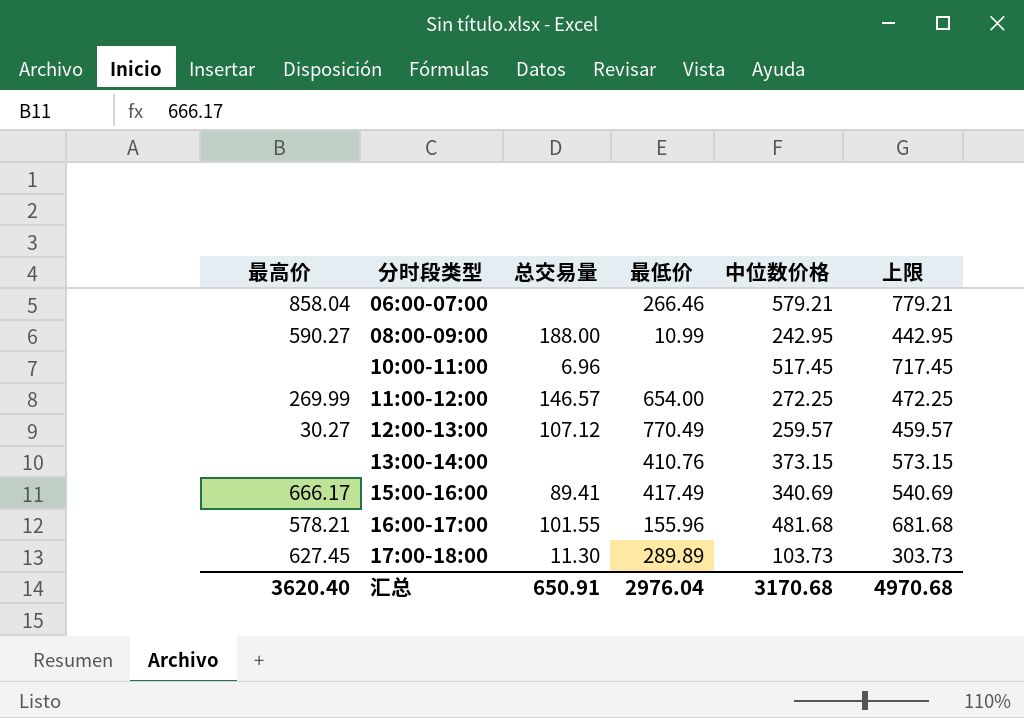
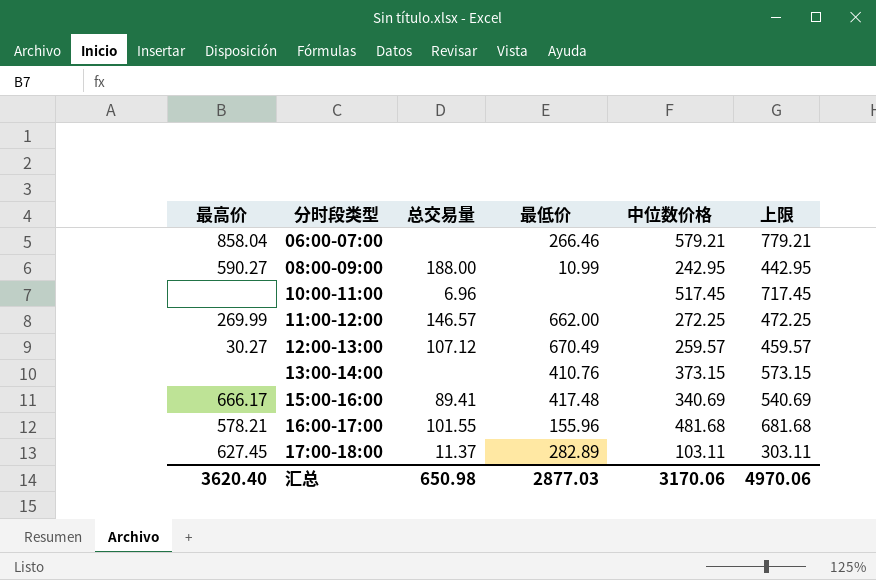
11:00-12:00 | 最低价: 654.00 -> 662.00
12:00-13:00 | 最低价: 770.49 -> 670.49
15:00-16:00 | 最低价: 417.49 -> 417.48
17:00-18:00 | 总交易量: 11.30 -> 11.37
17:00-18:00 | 最低价: 289.89 -> 282.89
17:00-18:00 | 中位数价格: 103.73 -> 103.11
17:00-18:00 | 上限: 303.73 -> 303.11
汇总 | 总交易量: 650.91 -> 650.98
汇总 | 最低价: 2976.04 -> 2877.03
汇总 | 中位数价格: 3170.68 -> 3170.06
汇总 | 上限: 4970.68 -> 4970.06

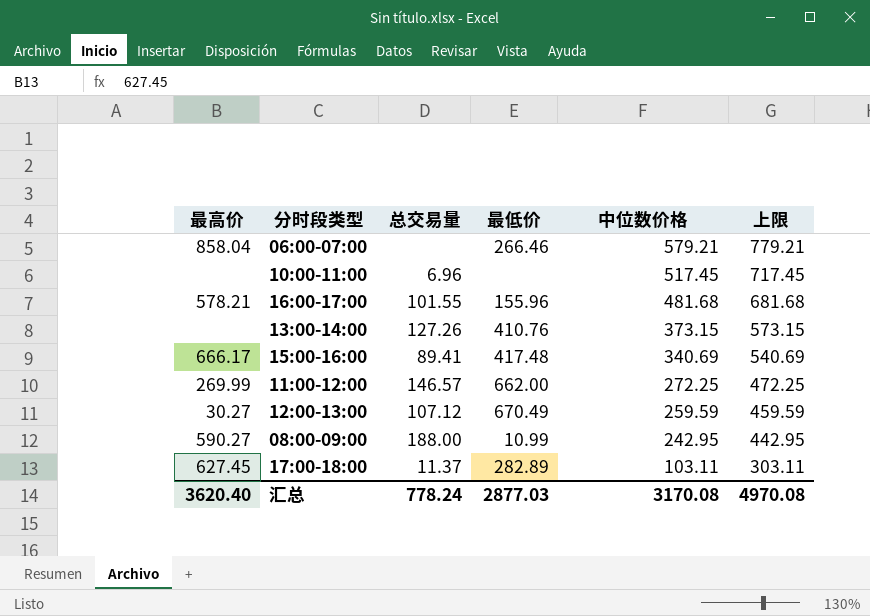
row order: 分时段类型 ascending -> 中位数价格 descending
13:00-14:00 | 总交易量: none -> 127.26
12:00-13:00 | 中位数价格: 259.57 -> 259.59
12:00-13:00 | 上限: 459.57 -> 459.59
汇总 | 总交易量: 650.98 -> 778.24
汇总 | 中位数价格: 3170.06 -> 3170.08
汇总 | 上限: 4970.06 -> 4970.08

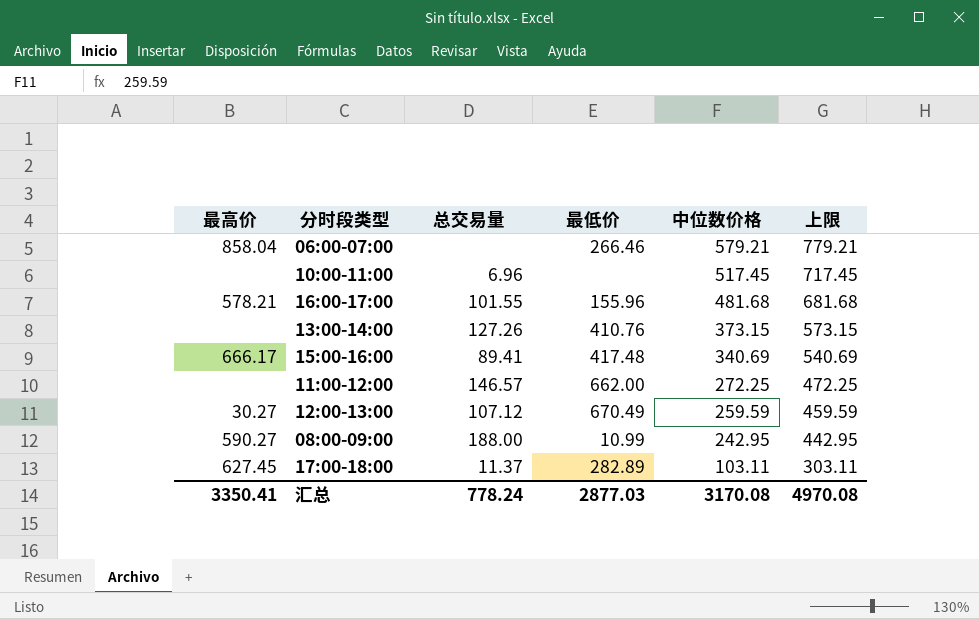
11:00-12:00 | 最高价: 269.99 -> none
汇总 | 最高价: 3620.40 -> 3350.41

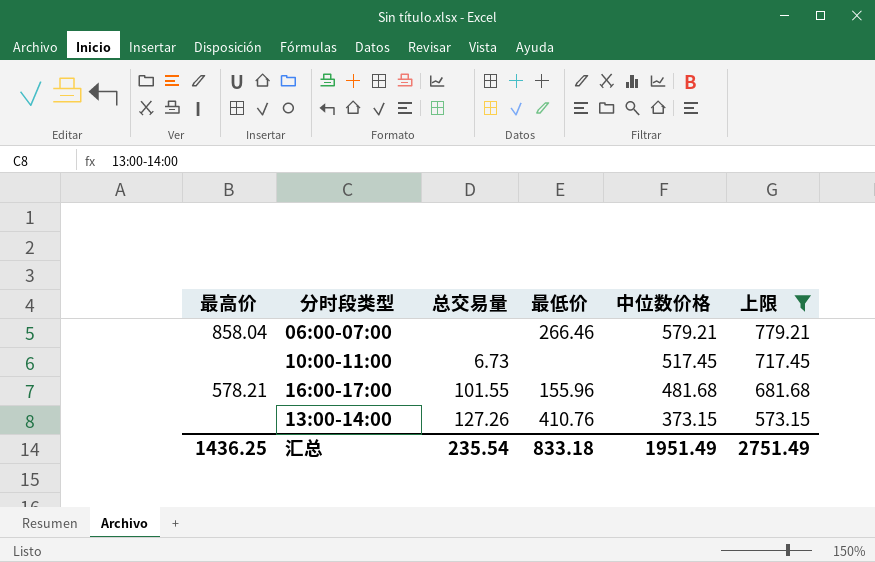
filter: none -> 上限 >= 573.15
10:00-11:00 | 总交易量: 6.96 -> 6.73
汇总 | 最高价: 3350.41 -> 1436.25
汇总 | 总交易量: 778.24 -> 235.54
汇总 | 最低价: 2877.03 -> 833.18
汇总 | 中位数价格: 3170.08 -> 1951.49
汇总 | 上限: 4970.08 -> 2751.49

